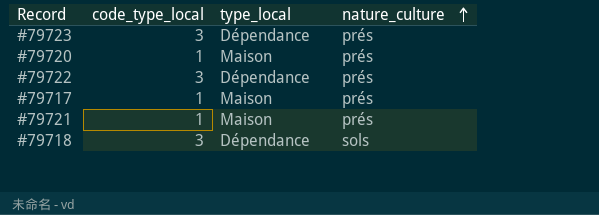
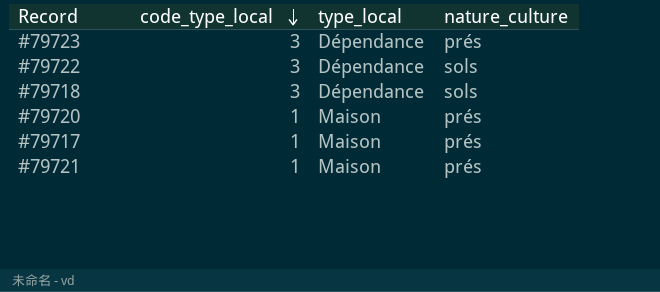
row order: nature_culture ascending -> code_type_local descending
#79722 | nature_culture: prés -> sols

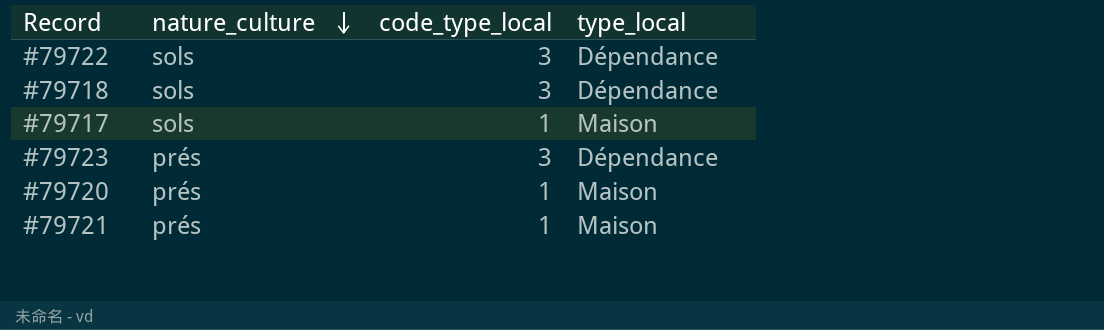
row order: code_type_local descending -> nature_culture descending
column nature_culture | position: 4 -> 2
#79717 | nature_culture: prés -> sols

